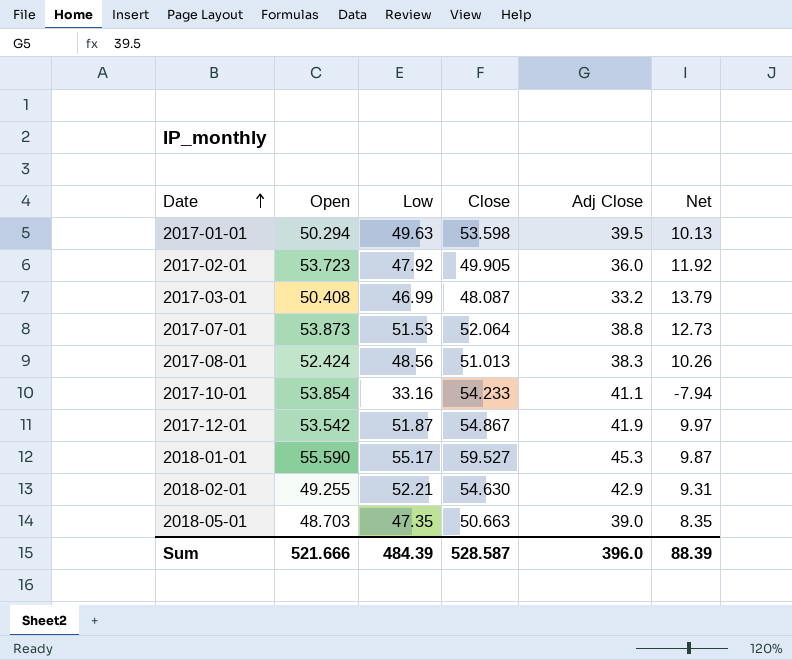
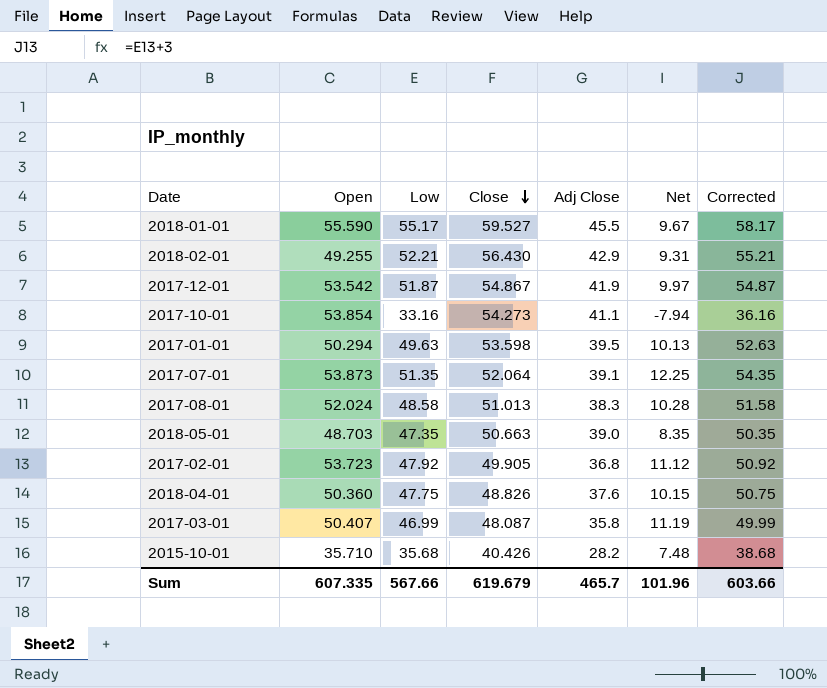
row order: Date ascending -> Close descending
column Corrected | formula: none -> [Low] + 3
2018-01-01 | Adj Close: 45.3 -> 45.5
2018-01-01 | Net: 9.87 -> 9.67
2018-02-01 | Close: 54.630 -> 56.430
2017-10-01 | Close: 54.233 -> 54.273
2017-07-01 | Low: 51.53 -> 51.35
2017-07-01 | Adj Close: 38.8 -> 39.1
2017-07-01 | Net: 12.73 -> 12.25
2017-08-01 | Open: 52.424 -> 52.024
2017-08-01 | Low: 48.56 -> 48.58
2017-08-01 | Net: 10.26 -> 10.28
2017-02-01 | Adj Close: 36.0 -> 36.8
2017-02-01 | Net: 11.92 -> 11.12
row 2018-04-01: none -> 50.360 | 47.75 | 48.826 | 37.6 | 10.15 | 50.75
2017-03-01 | Open: 50.408 -> 50.407
2017-03-01 | Adj Close: 33.2 -> 35.8
2017-03-01 | Net: 13.79 -> 11.19
row 2015-10-01: none -> 35.710 | 35.68 | 40.426 | 28.2 | 7.48 | 38.68
Sum | Open: 521.666 -> 607.335
Sum | Low: 484.39 -> 567.66
Sum | Close: 528.587 -> 619.679
Sum | Adj Close: 396.0 -> 465.7
Sum | Net: 88.39 -> 101.96

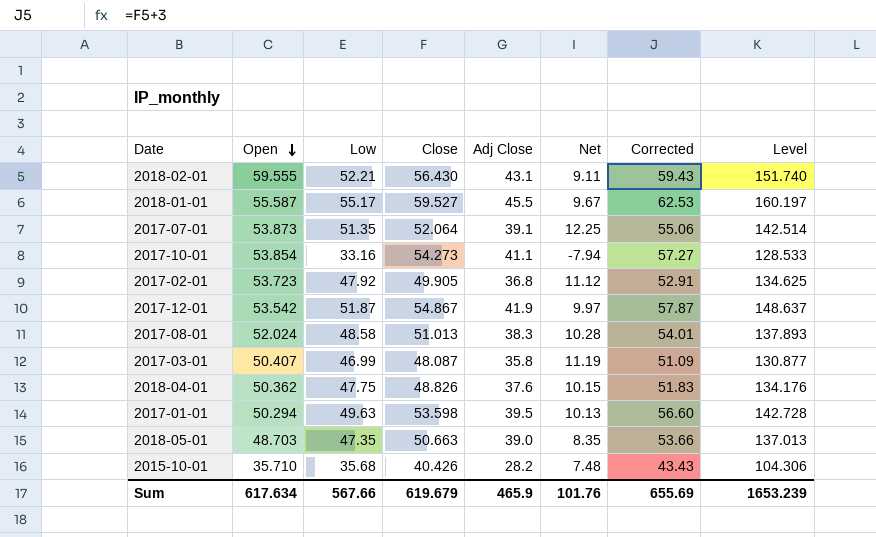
row order: Close descending -> Open descending
column Corrected | formula: [Low] + 3 -> [Close] + 3
column Level | formula: none -> [Low] + [Close] + [Adj Close]
2018-02-01 | Open: 49.255 -> 59.555
2018-02-01 | Adj Close: 42.9 -> 43.1
2018-02-01 | Net: 9.31 -> 9.11
2018-01-01 | Open: 55.590 -> 55.587
2018-04-01 | Open: 50.360 -> 50.362
Sum | Open: 607.335 -> 617.634
Sum | Adj Close: 465.7 -> 465.9
Sum | Net: 101.96 -> 101.76
Sum | Corrected: 603.66 -> 655.69

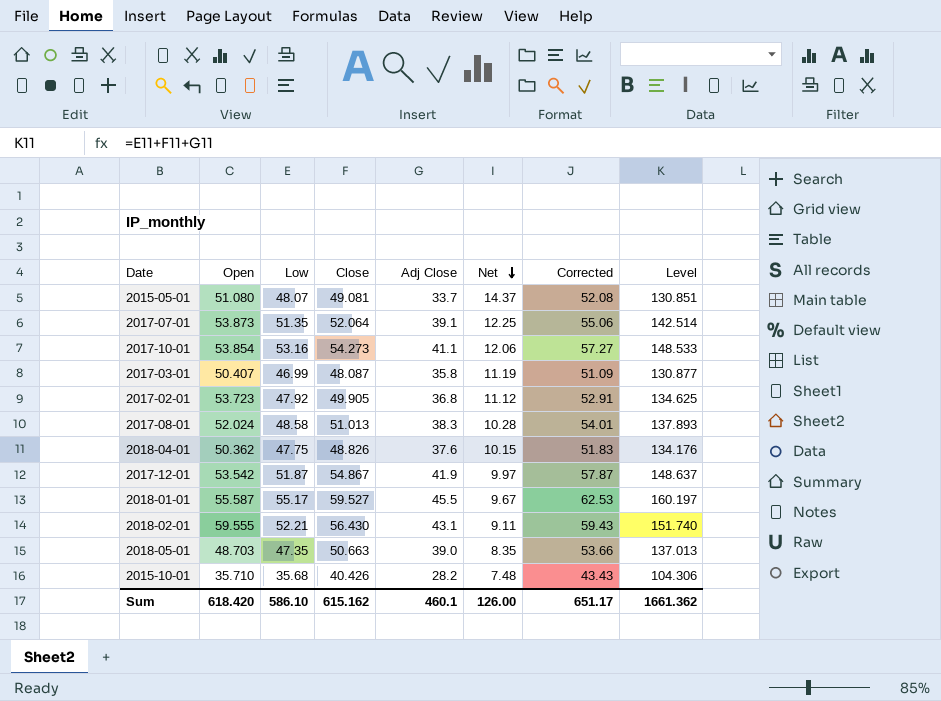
row order: Open descending -> Net descending
row 2017-01-01: 50.294 | 49.63 | 53.598 | 39.5 | 10.13 | 56.60 | 142.728 -> none
row 2015-05-01: none -> 51.080 | 48.07 | 49.081 | 33.7 | 14.37 | 52.08 | 130.851
2017-10-01 | Low: 33.16 -> 53.16
2017-10-01 | Net: -7.94 -> 12.06
2017-10-01 | Level: 128.533 -> 148.533
Sum | Open: 617.634 -> 618.420
Sum | Low: 567.66 -> 586.10
Sum | Close: 619.679 -> 615.162
Sum | Adj Close: 465.9 -> 460.1
Sum | Net: 101.76 -> 126.00
Sum | Corrected: 655.69 -> 651.17
Sum | Level: 1653.239 -> 1661.362

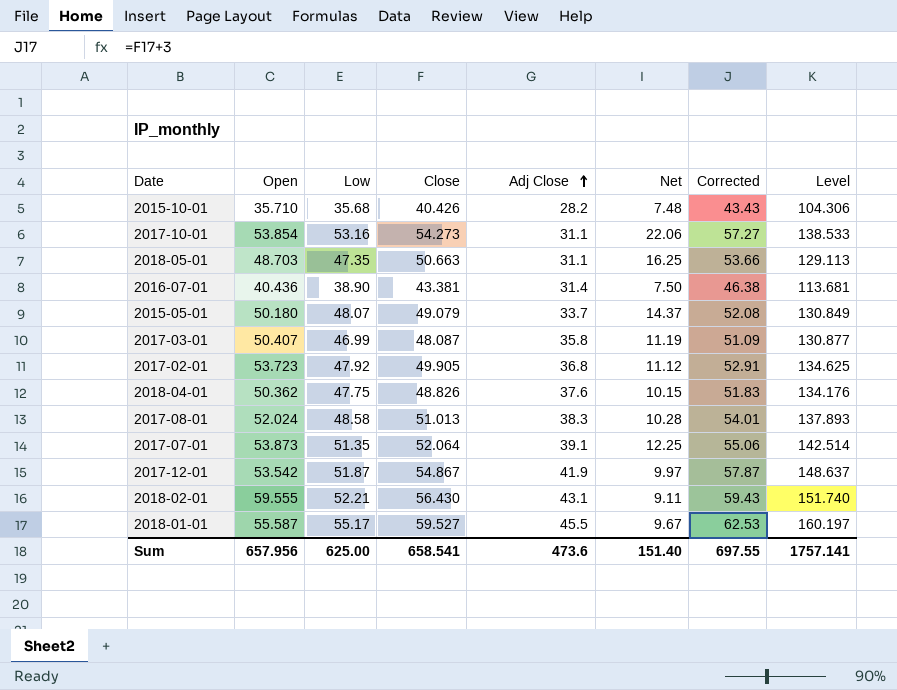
row order: Net descending -> Adj Close ascending
2017-10-01 | Adj Close: 41.1 -> 31.1
2017-10-01 | Net: 12.06 -> 22.06
2017-10-01 | Level: 148.533 -> 138.533
2018-05-01 | Adj Close: 39.0 -> 31.1
2018-05-01 | Net: 8.35 -> 16.25
2018-05-01 | Level: 137.013 -> 129.113
row 2016-07-01: none -> 40.436 | 38.90 | 43.381 | 31.4 | 7.50 | 46.38 | 113.681
2015-05-01 | Open: 51.080 -> 50.180
2015-05-01 | Close: 49.081 -> 49.079
2015-05-01 | Level: 130.851 -> 130.849
Sum | Open: 618.420 -> 657.956
Sum | Low: 586.10 -> 625.00
Sum | Close: 615.162 -> 658.541
Sum | Adj Close: 460.1 -> 473.6
Sum | Net: 126.00 -> 151.40
Sum | Corrected: 651.17 -> 697.55
Sum | Level: 1661.362 -> 1757.141

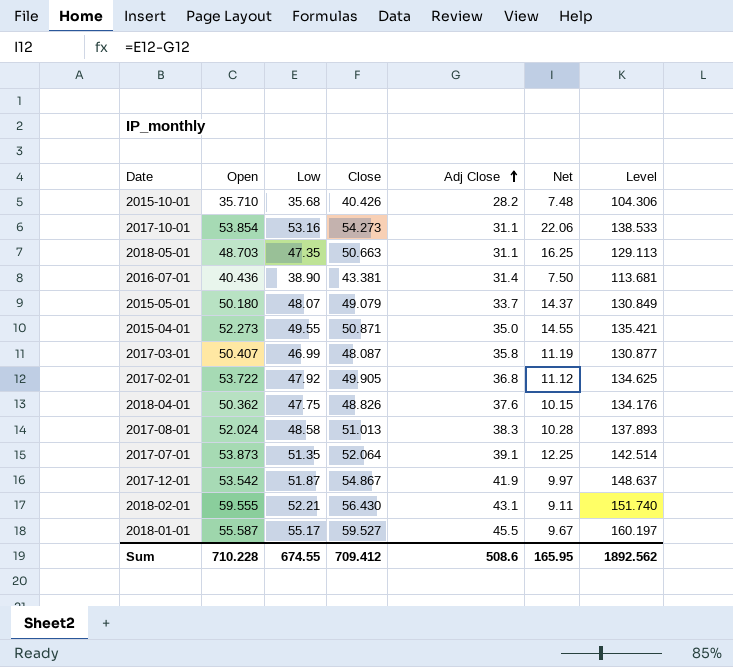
column Corrected | formula: [Close] + 3 -> none
row 2015-04-01: none -> 52.273 | 49.55 | 50.871 | 35.0 | 14.55 | 135.421
2017-02-01 | Open: 53.723 -> 53.722
Sum | Open: 657.956 -> 710.228
Sum | Low: 625.00 -> 674.55
Sum | Close: 658.541 -> 709.412
Sum | Adj Close: 473.6 -> 508.6
Sum | Net: 151.40 -> 165.95
Sum | Level: 1757.141 -> 1892.562

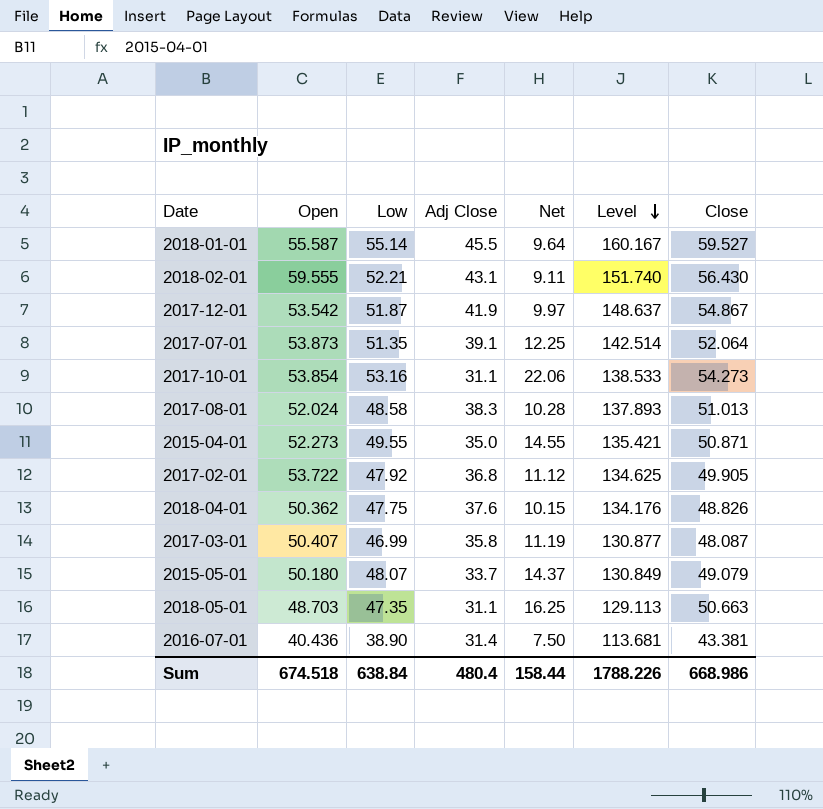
row order: Adj Close ascending -> Level descending
column Close | position: 4 -> 7
row 2015-10-01: 35.710 | 35.68 | 40.426 | 28.2 | 7.48 | 104.306 -> none
2018-01-01 | Low: 55.17 -> 55.14
2018-01-01 | Net: 9.67 -> 9.64
2018-01-01 | Level: 160.197 -> 160.167
Sum | Open: 710.228 -> 674.518
Sum | Low: 674.55 -> 638.84
Sum | Adj Close: 508.6 -> 480.4
Sum | Net: 165.95 -> 158.44
Sum | Level: 1892.562 -> 1788.226
Sum | Close: 709.412 -> 668.986

